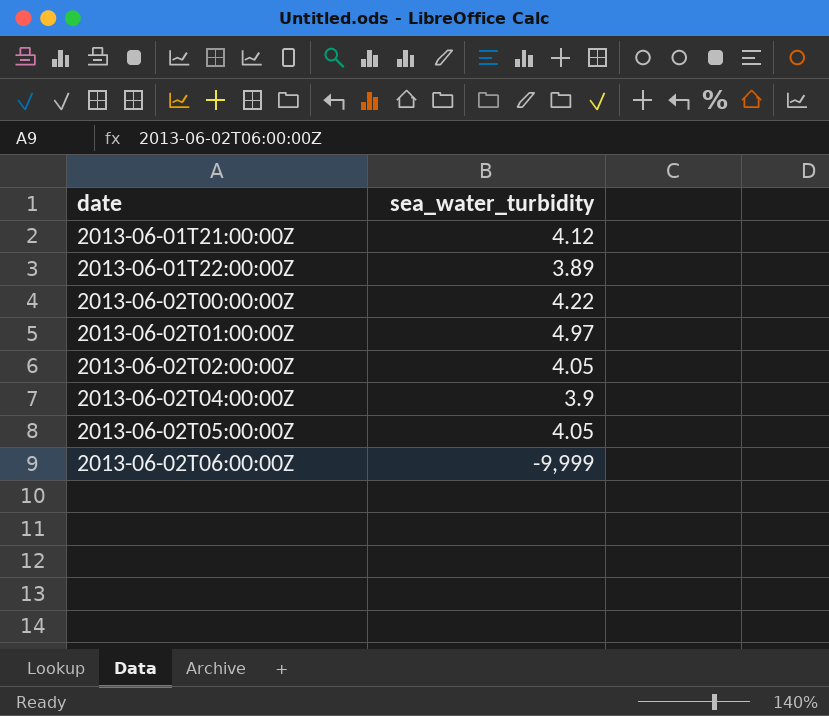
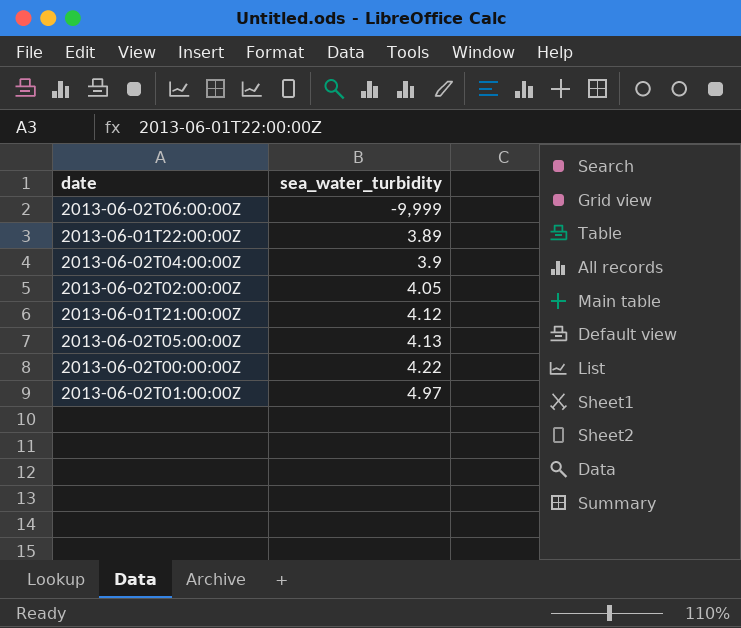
row order: date ascending -> sea_water_turbidity ascending
2013-06-02T05:00:00Z | sea_water_turbidity: 4.05 -> 4.13

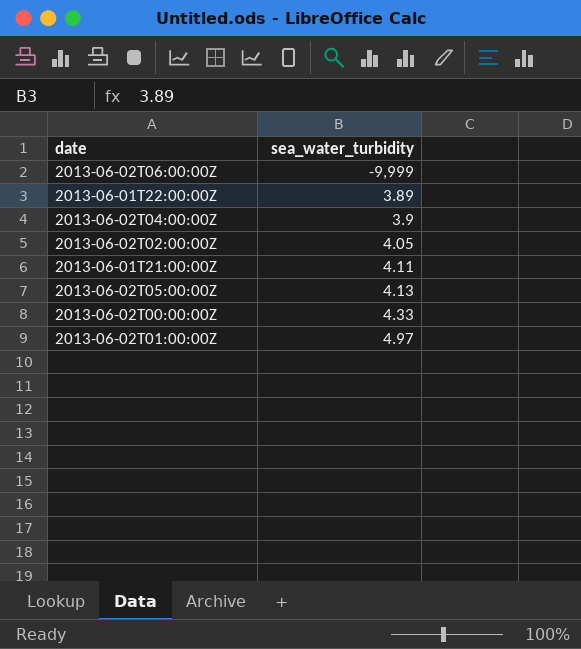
2013-06-01T21:00:00Z | sea_water_turbidity: 4.12 -> 4.11
2013-06-02T00:00:00Z | sea_water_turbidity: 4.22 -> 4.33

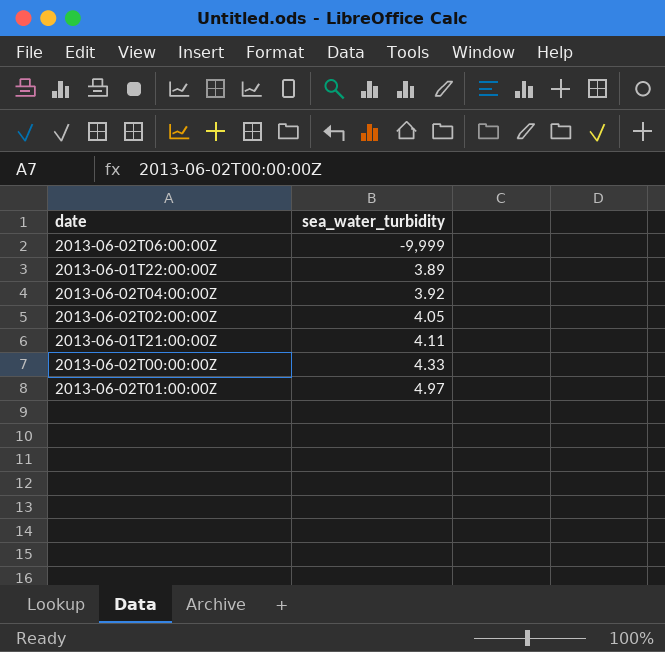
row 2013-06-02T05:00:00Z: 4.13 -> none
2013-06-02T04:00:00Z | sea_water_turbidity: 3.9 -> 3.92

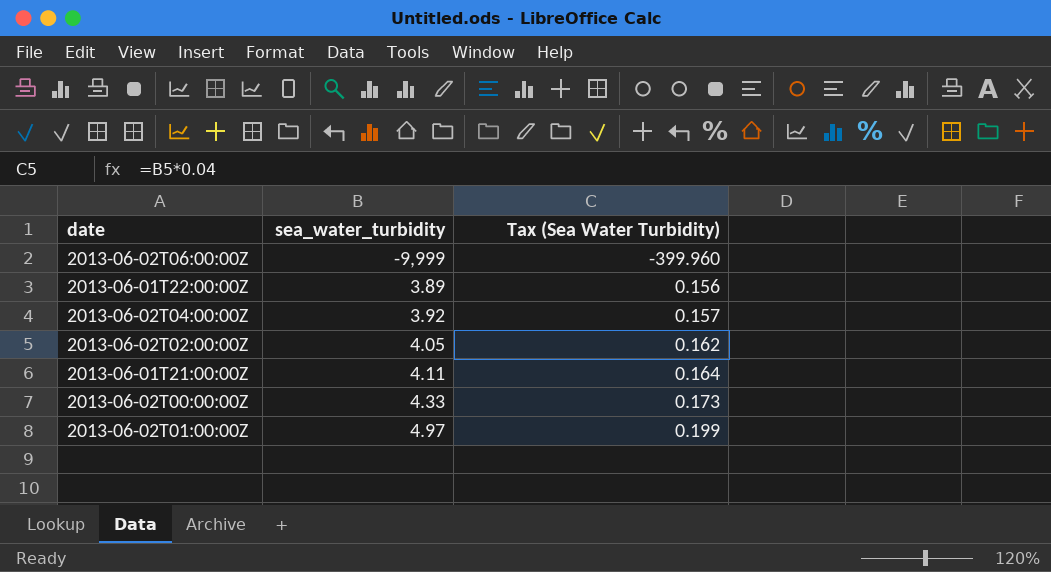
column Tax (Sea Water Turbidity) | formula: none -> [sea_water_turbidity] * 0.04

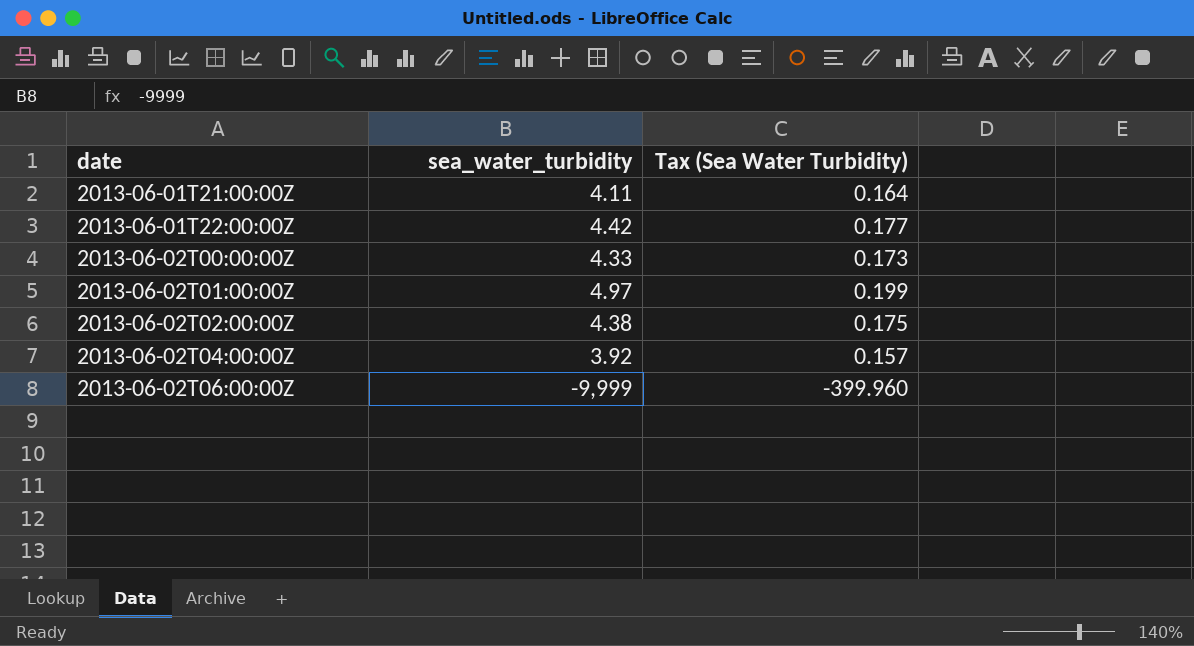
row order: sea_water_turbidity ascending -> date ascending
2013-06-01T22:00:00Z | sea_water_turbidity: 3.89 -> 4.42
2013-06-01T22:00:00Z | Tax (Sea Water Turbidity): 0.156 -> 0.177
2013-06-02T02:00:00Z | sea_water_turbidity: 4.05 -> 4.38
2013-06-02T02:00:00Z | Tax (Sea Water Turbidity): 0.162 -> 0.175

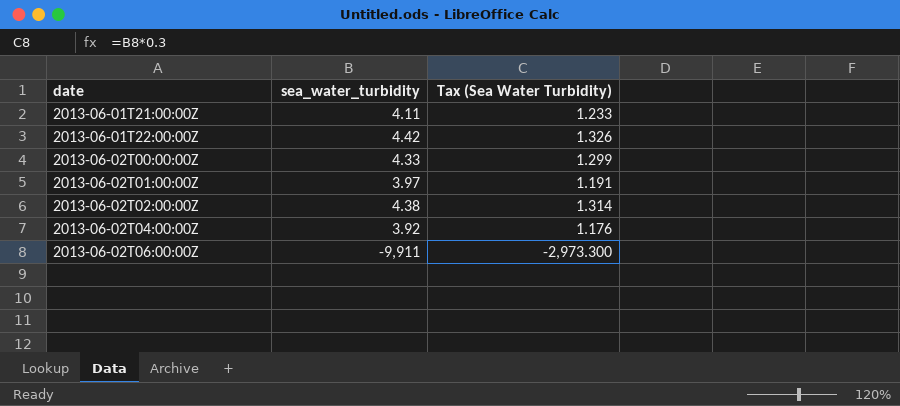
column Tax (Sea Water Turbidity) | formula: [sea_water_turbidity] * 0.04 -> [sea_water_turbidity] * 0.3
2013-06-02T01:00:00Z | sea_water_turbidity: 4.97 -> 3.97
2013-06-02T06:00:00Z | sea_water_turbidity: -9,999 -> -9,911

